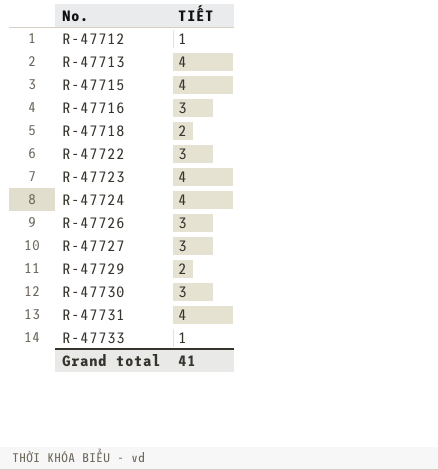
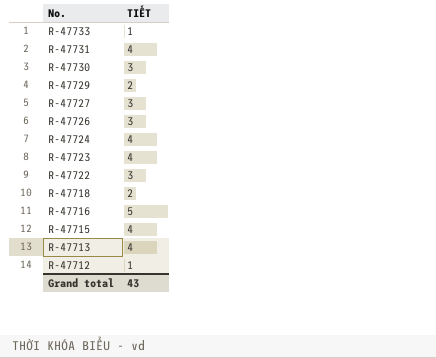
row order: No. ascending -> No. descending
R-47716 | TIẾT: 3 -> 5
Grand total | TIẾT: 41 -> 43

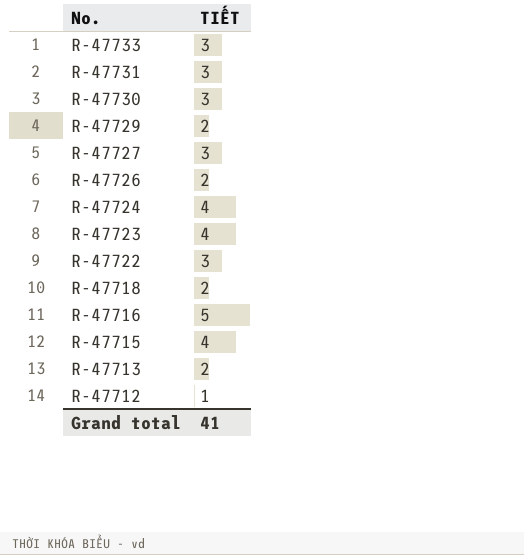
R-47733 | TIẾT: 1 -> 3
R-47731 | TIẾT: 4 -> 3
R-47726 | TIẾT: 3 -> 2
R-47713 | TIẾT: 4 -> 2
Grand total | TIẾT: 43 -> 41

